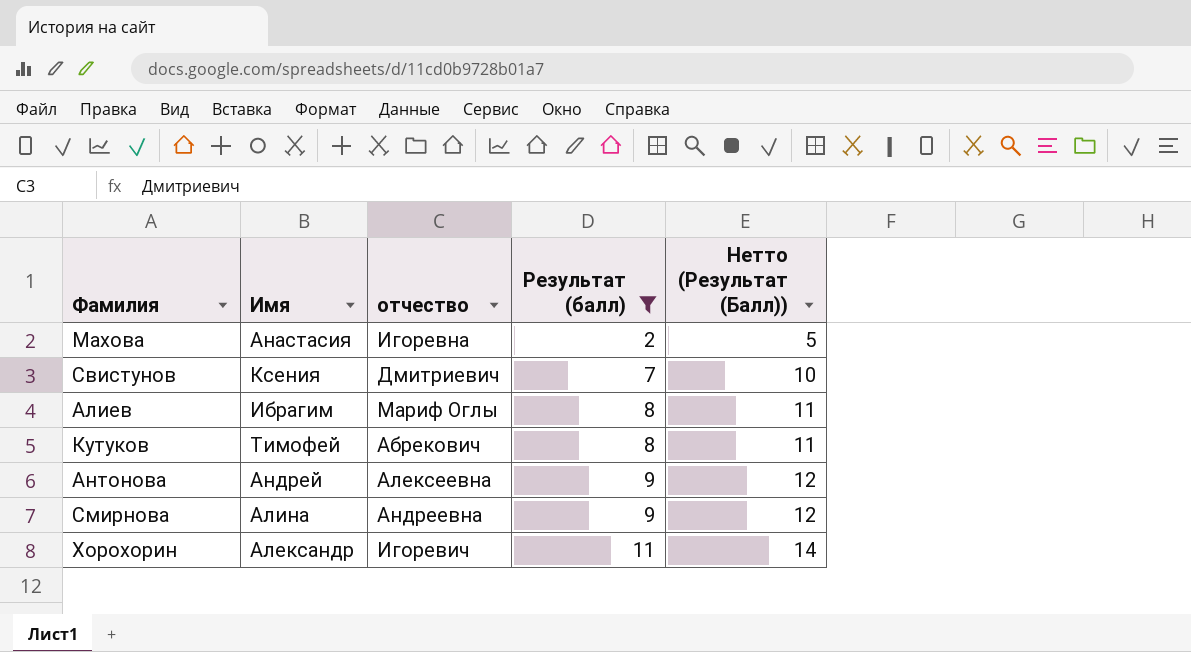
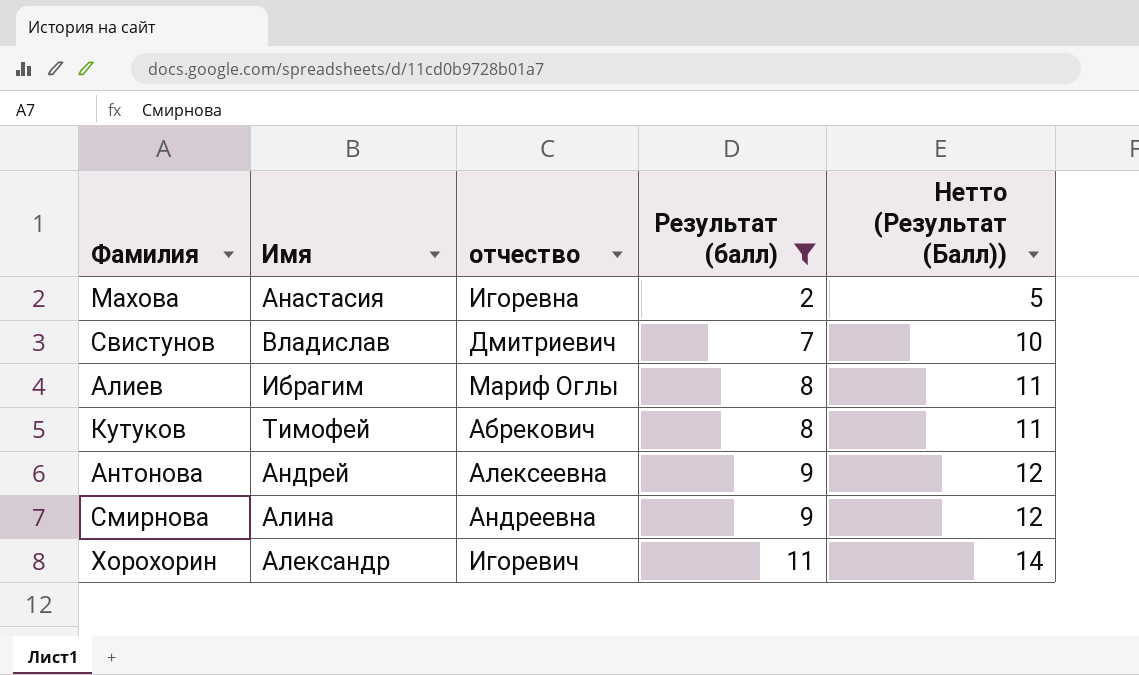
Свистунов | Имя: Ксения -> Владислав

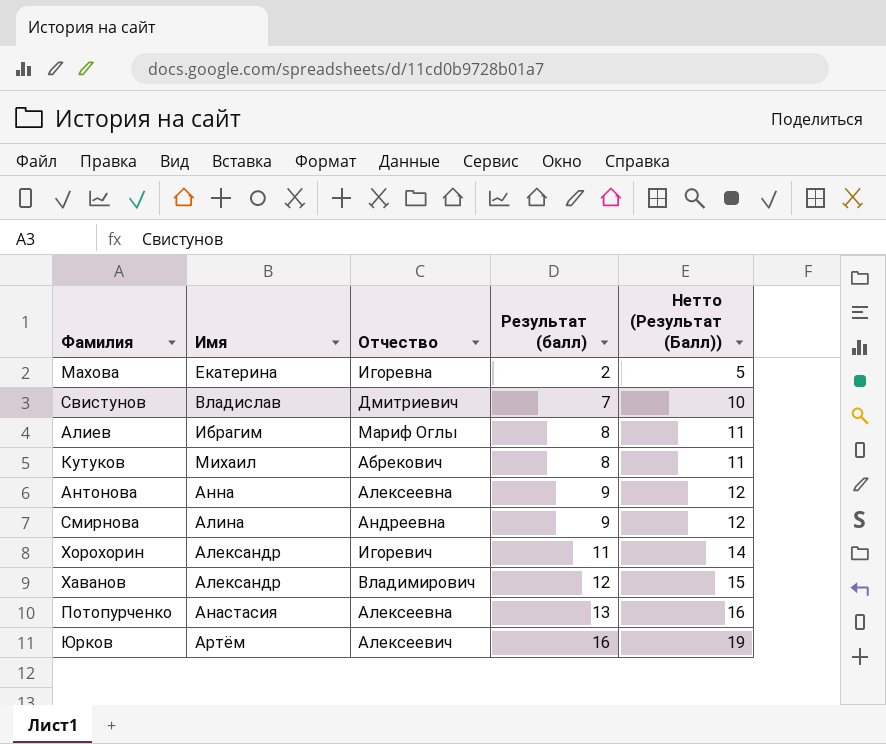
filter: Результат (балл) <= 11 -> none
column name: отчество -> Отчество
Махова | Имя: Анастасия -> Екатерина
Кутуков | Имя: Тимофей -> Михаил
Антонова | Имя: Андрей -> Анна

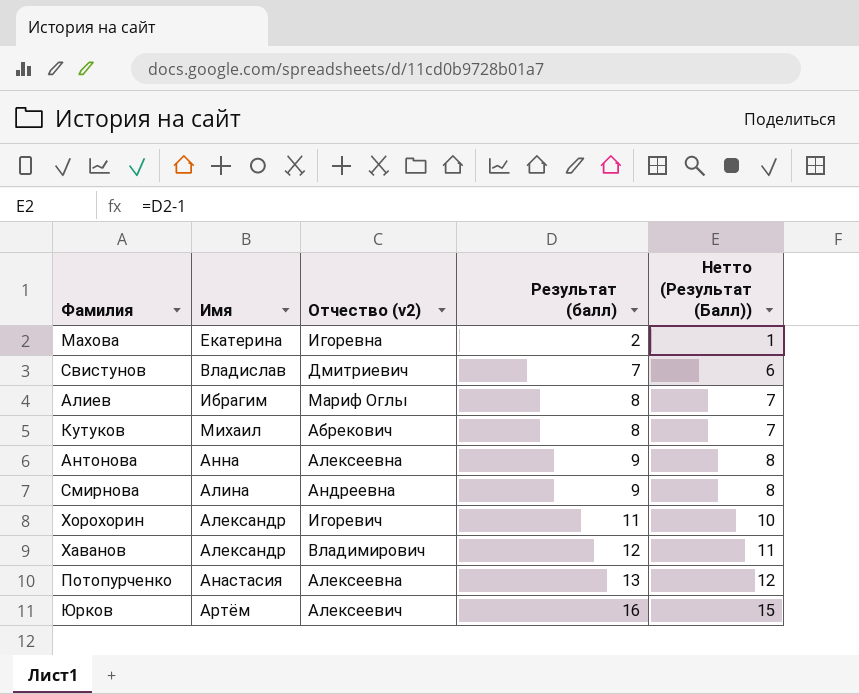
column name: Отчество -> Отчество (v2)
column Нетто (Результат (Балл)) | formula: [Результат (балл)] + 3 -> [Результат (балл)] - 1

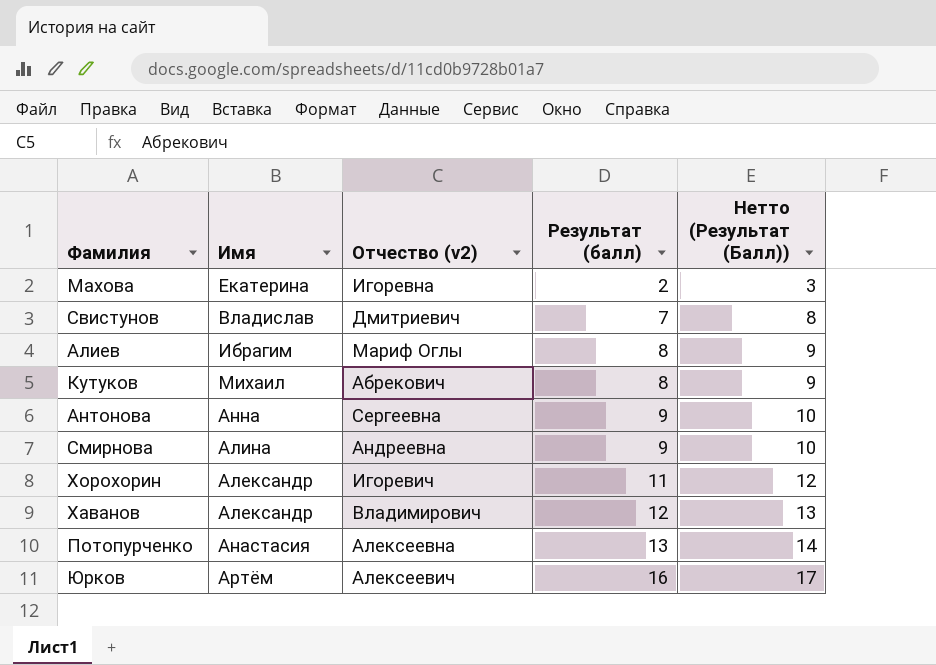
column Нетто (Результат (Балл)) | formula: [Результат (балл)] - 1 -> [Результат (балл)] + 1
Антонова | Отчество (v2): Алексеевна -> Сергеевна

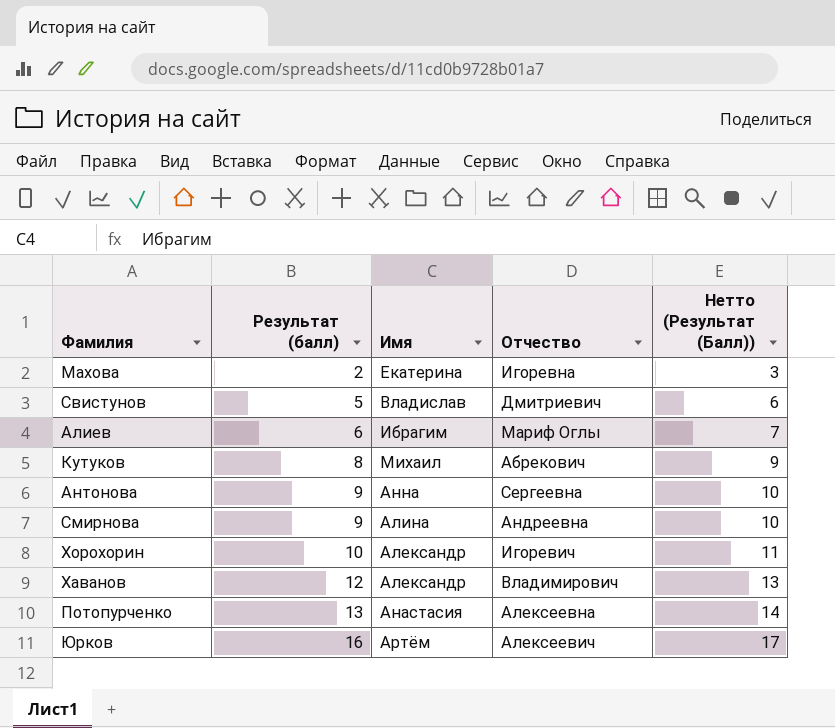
column Результат (балл) | position: 4 -> 2
column name: Отчество (v2) -> Отчество
Свистунов | Результат (балл): 7 -> 5
Свистунов | Нетто (Результат (Балл)): 8 -> 6
Алиев | Результат (балл): 8 -> 6
Алиев | Нетто (Результат (Балл)): 9 -> 7
Хорохорин | Результат (балл): 11 -> 10
Хорохорин | Нетто (Результат (Балл)): 12 -> 11

